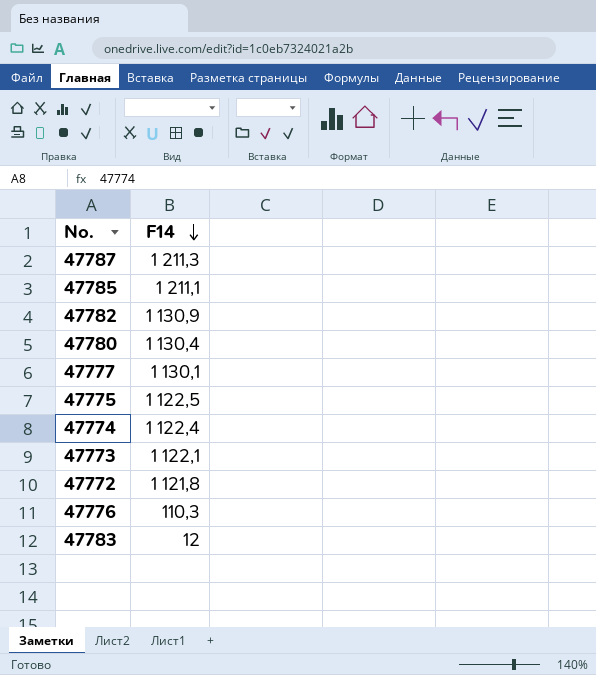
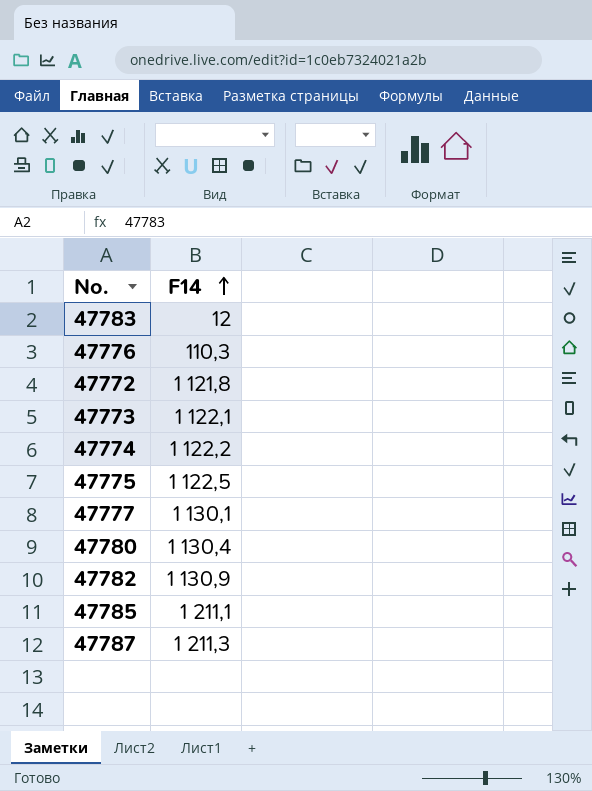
row order: F14 descending -> F14 ascending
47774 | F14: 1 122,4 -> 1 122,2

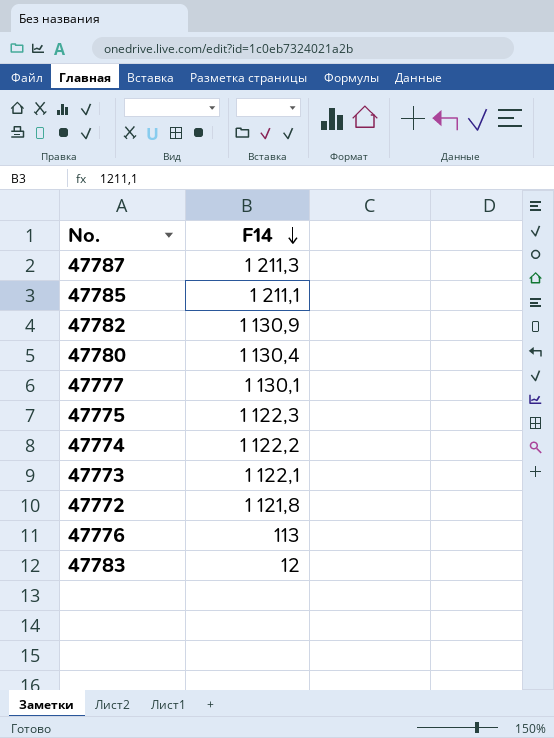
row order: F14 ascending -> F14 descending
47775 | F14: 1 122,5 -> 1 122,3
47776 | F14: 110,3 -> 113

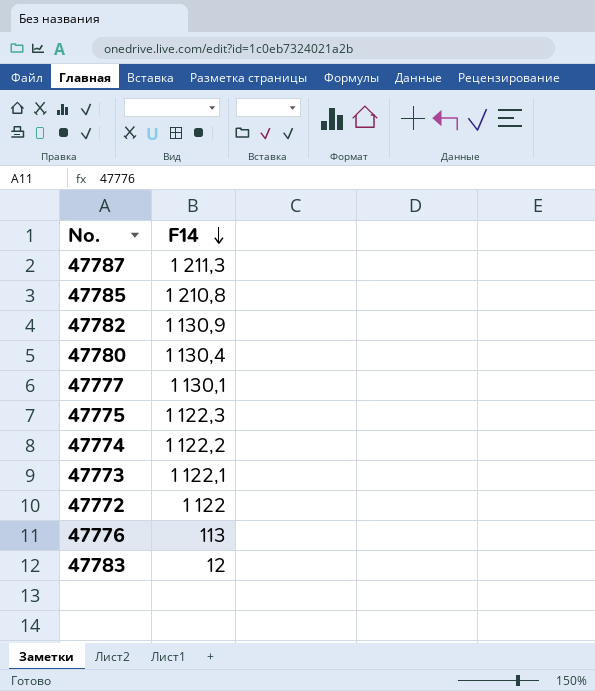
47785 | F14: 1 211,1 -> 1 210,8
47772 | F14: 1 121,8 -> 1 122

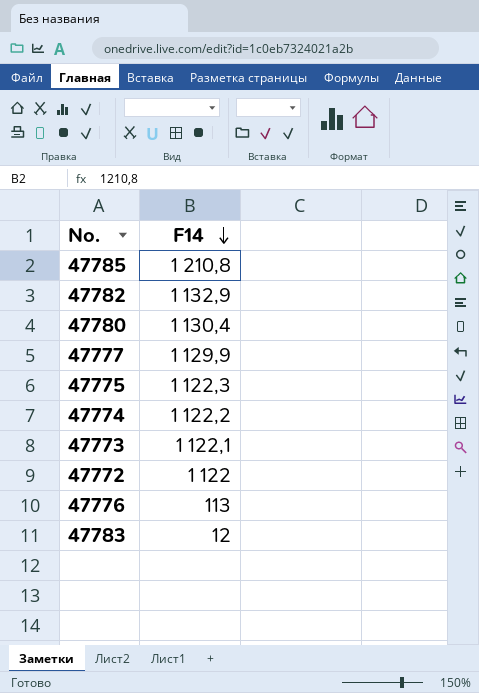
row 47787: 1 211,3 -> none
47782 | F14: 1 130,9 -> 1 132,9
47777 | F14: 1 130,1 -> 1 129,9

